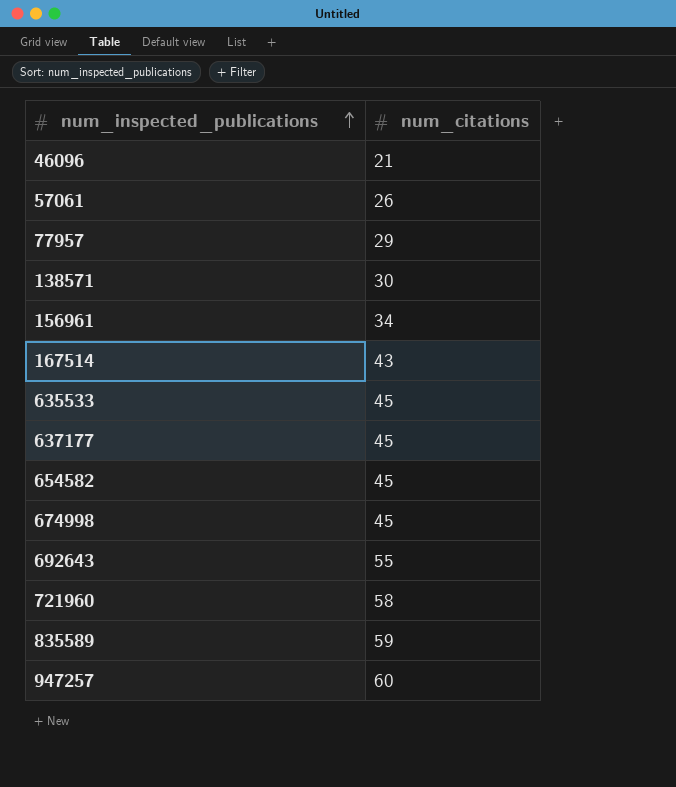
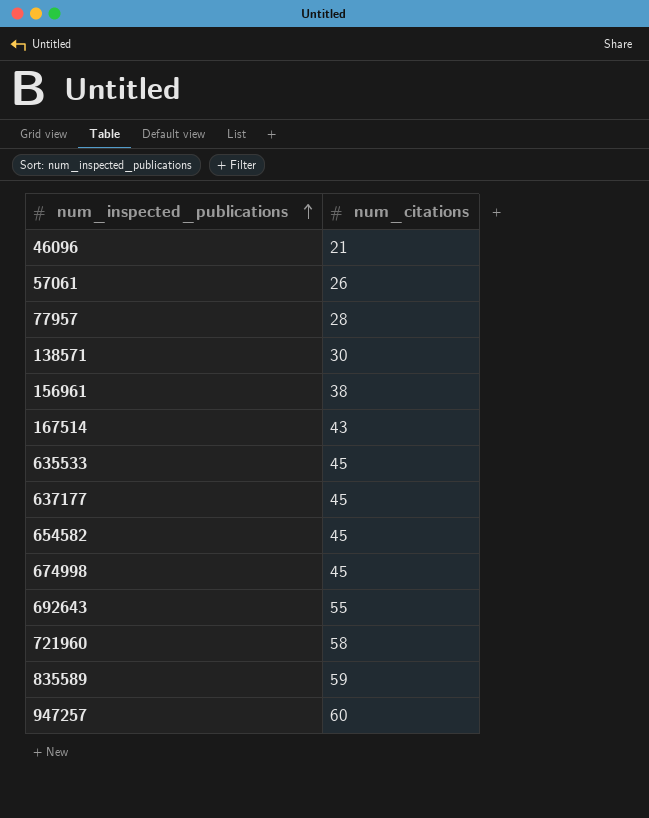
77957 | num_citations: 29 -> 28
156961 | num_citations: 34 -> 38

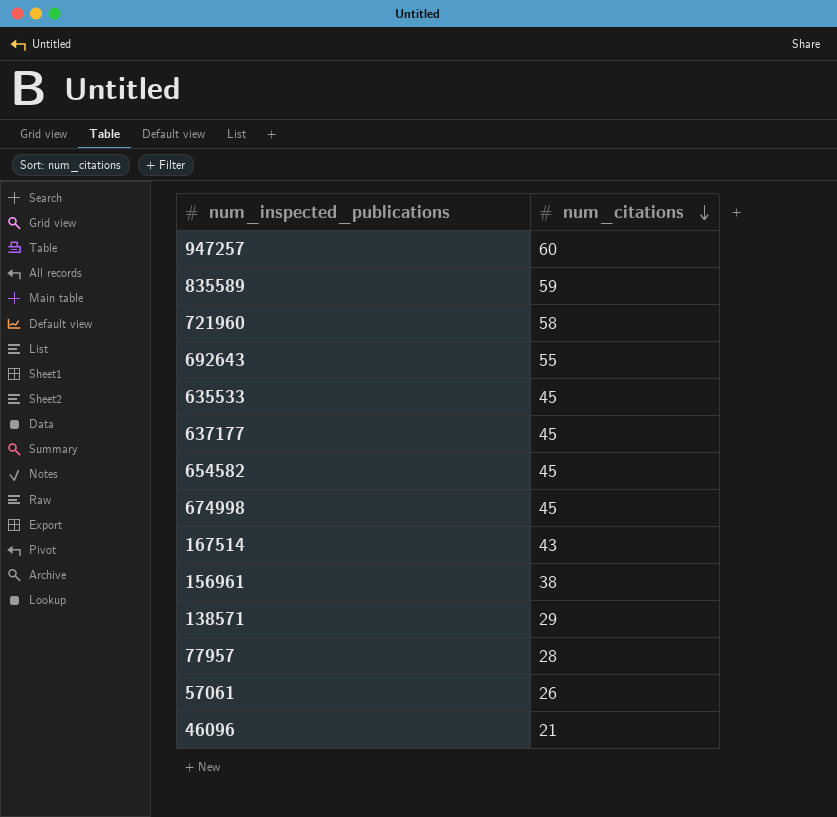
row order: num_inspected_publications ascending -> num_citations descending
138571 | num_citations: 30 -> 29

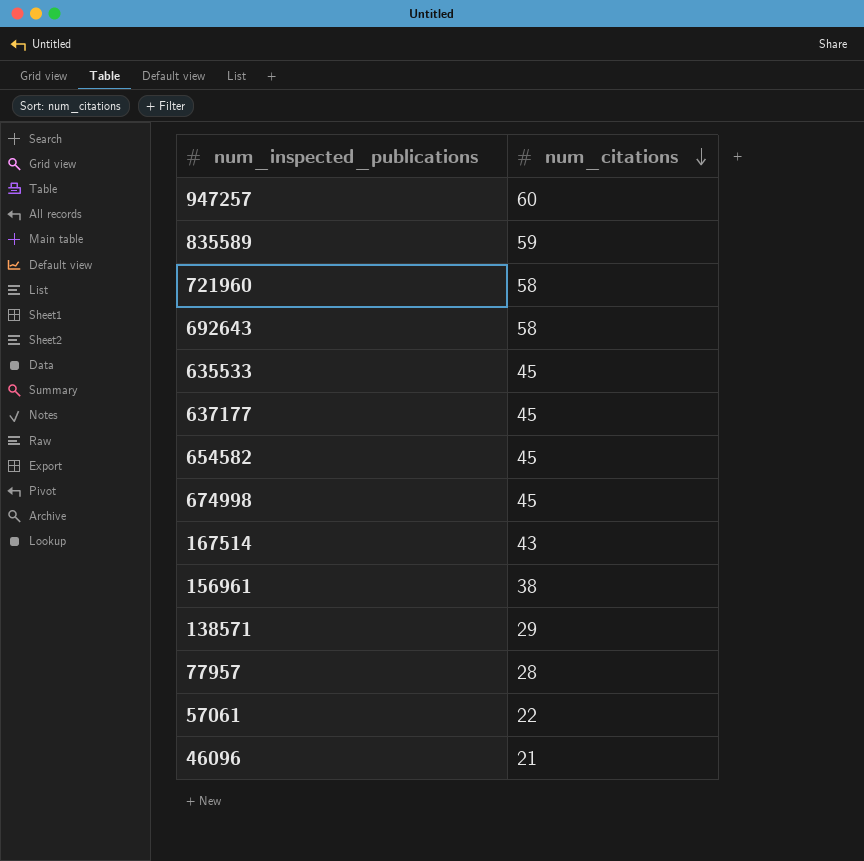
692643 | num_citations: 55 -> 58
57061 | num_citations: 26 -> 22

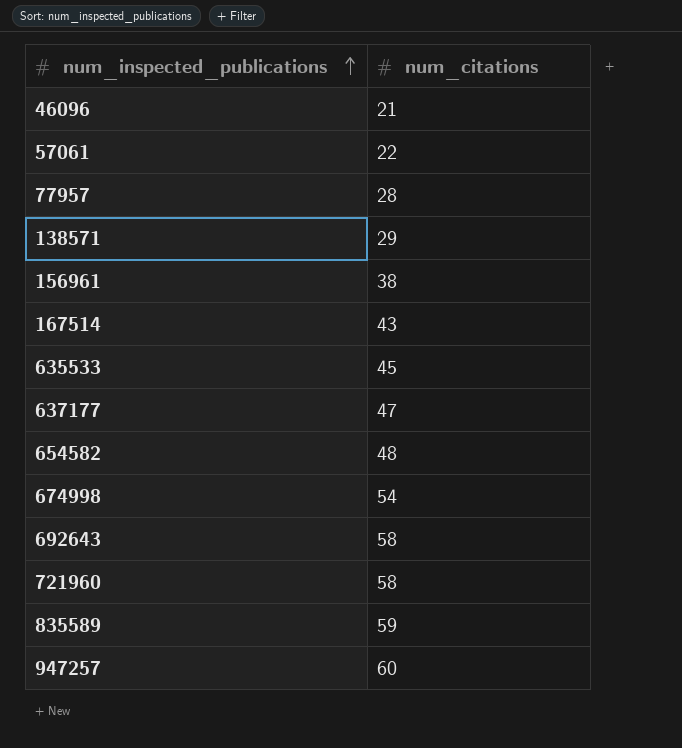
row order: num_citations descending -> num_inspected_publications ascending
637177 | num_citations: 45 -> 47
654582 | num_citations: 45 -> 48
674998 | num_citations: 45 -> 54

